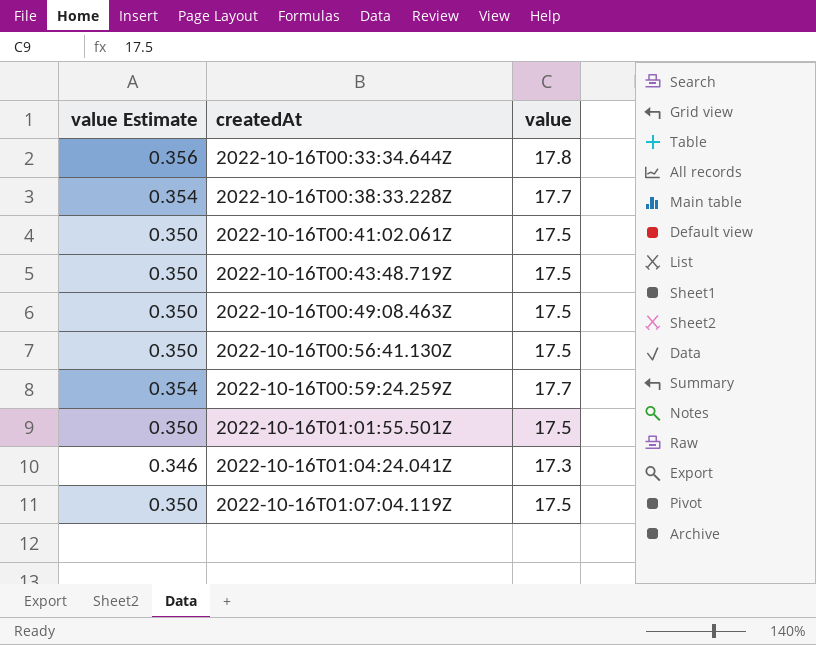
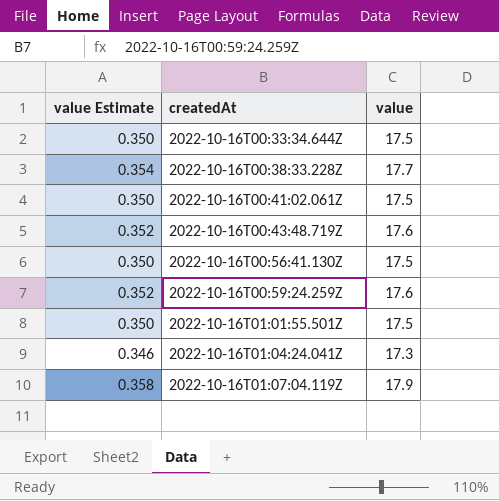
row 2022-10-16T00:49:08.463Z: 0.350 | 17.5 -> none
2022-10-16T00:33:34.644Z | value Estimate: 0.356 -> 0.350
2022-10-16T00:33:34.644Z | value: 17.8 -> 17.5
2022-10-16T00:43:48.719Z | value Estimate: 0.350 -> 0.352
2022-10-16T00:43:48.719Z | value: 17.5 -> 17.6
2022-10-16T00:59:24.259Z | value Estimate: 0.354 -> 0.352
2022-10-16T00:59:24.259Z | value: 17.7 -> 17.6
2022-10-16T01:07:04.119Z | value Estimate: 0.350 -> 0.358
2022-10-16T01:07:04.119Z | value: 17.5 -> 17.9

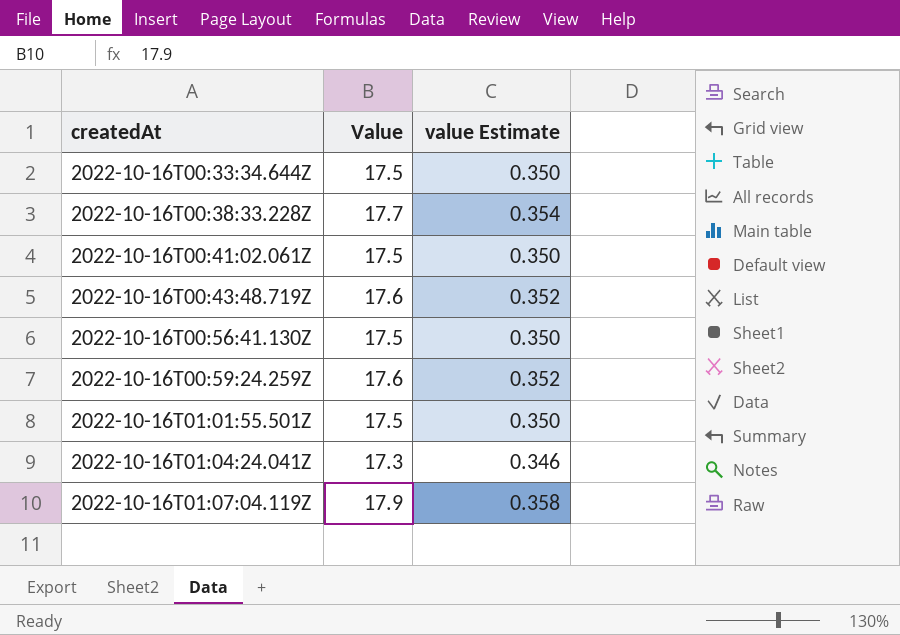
column name: value -> Value
column value Estimate | position: 1 -> 3

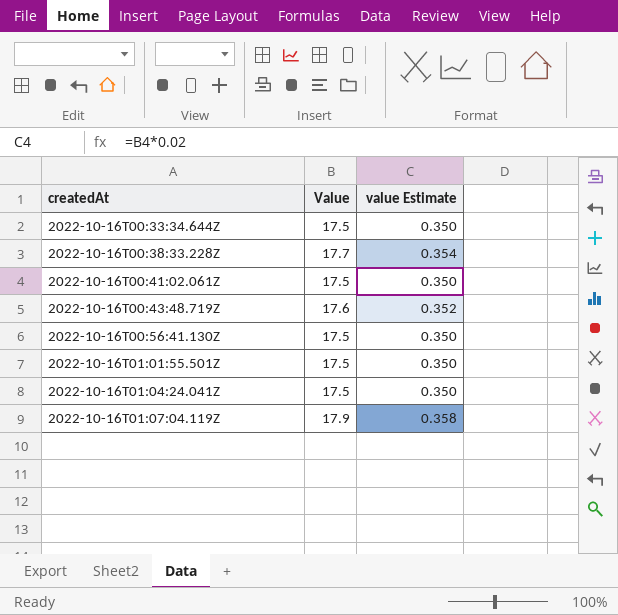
row 2022-10-16T00:59:24.259Z: 17.6 | 0.352 -> none
2022-10-16T01:04:24.041Z | Value: 17.3 -> 17.5
2022-10-16T01:04:24.041Z | value Estimate: 0.346 -> 0.350

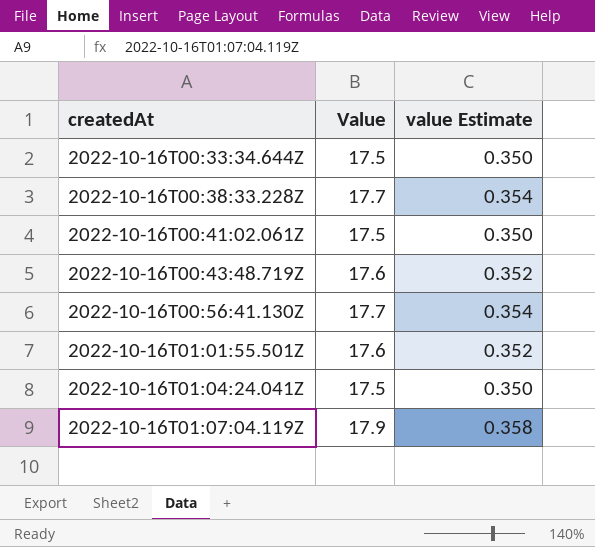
2022-10-16T00:56:41.130Z | Value: 17.5 -> 17.7
2022-10-16T00:56:41.130Z | value Estimate: 0.350 -> 0.354
2022-10-16T01:01:55.501Z | Value: 17.5 -> 17.6
2022-10-16T01:01:55.501Z | value Estimate: 0.350 -> 0.352

